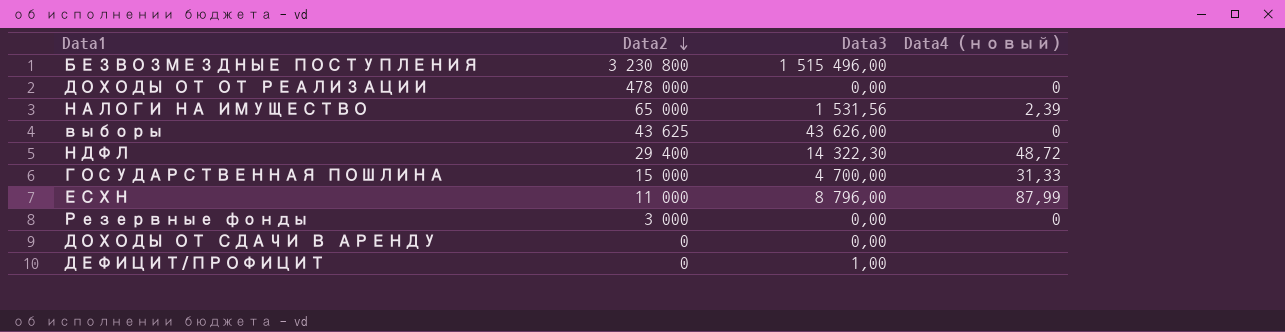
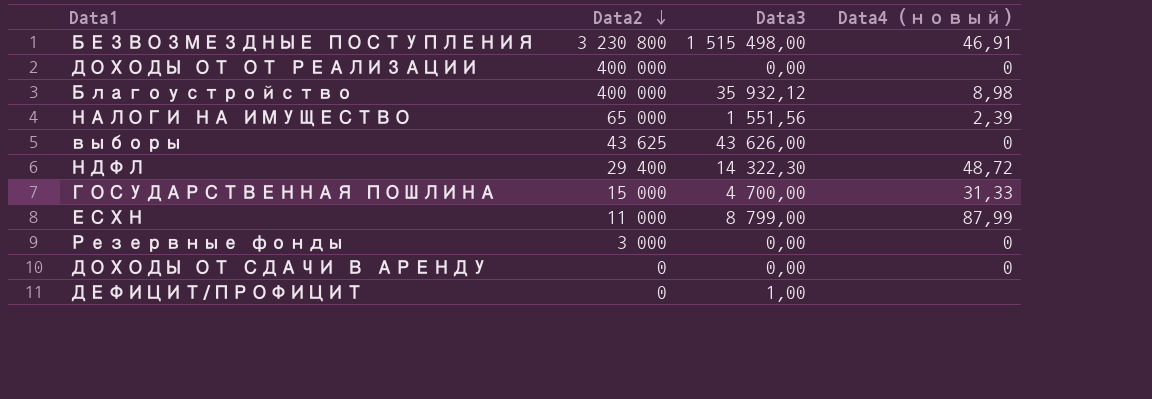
БЕЗВОЗМЕЗДНЫЕ ПОСТУПЛЕНИЯ | Data3: 1 515 496,00 -> 1 515 498,00
БЕЗВОЗМЕЗДНЫЕ ПОСТУПЛЕНИЯ | Data4 (новый): none -> 46,91
ДОХОДЫ ОТ ОТ РЕАЛИЗАЦИИ | Data2: 478 000 -> 400 000
row Благоустройство: none -> 400 000 | 35 932,12 | 8,98
НАЛОГИ НА ИМУЩЕСТВО | Data3: 1 531,56 -> 1 551,56
ЕСХН | Data3: 8 796,00 -> 8 799,00
ДОХОДЫ ОТ СДАЧИ В АРЕНДУ | Data4 (новый): none -> 0

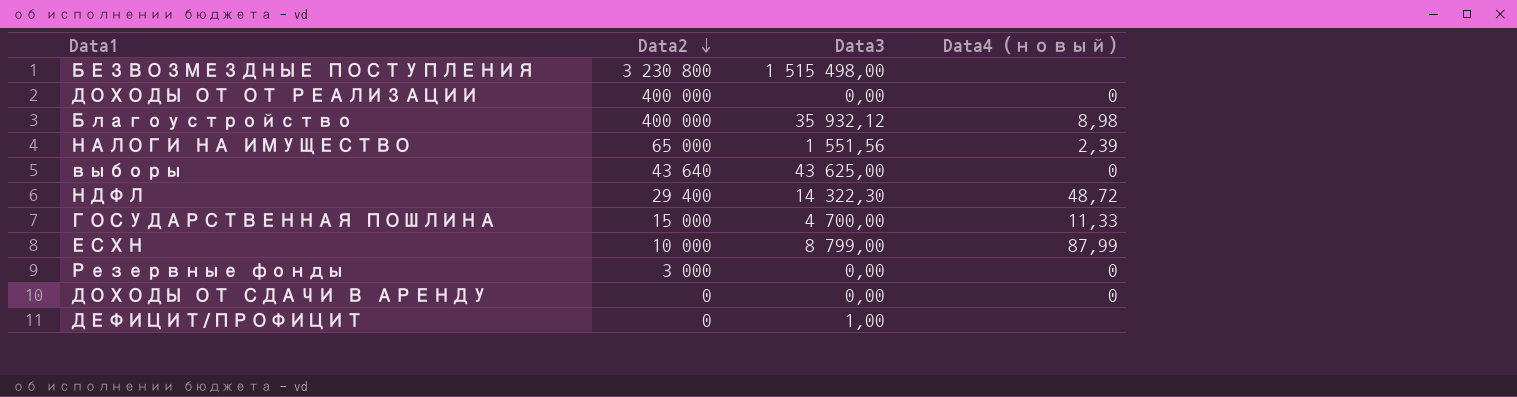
БЕЗВОЗМЕЗДНЫЕ ПОСТУПЛЕНИЯ | Data4 (новый): 46,91 -> none
выборы | Data2: 43 625 -> 43 640
выборы | Data3: 43 626,00 -> 43 625,00
ГОСУДАРСТВЕННАЯ ПОШЛИНА | Data4 (новый): 31,33 -> 11,33
ЕСХН | Data2: 11 000 -> 10 000

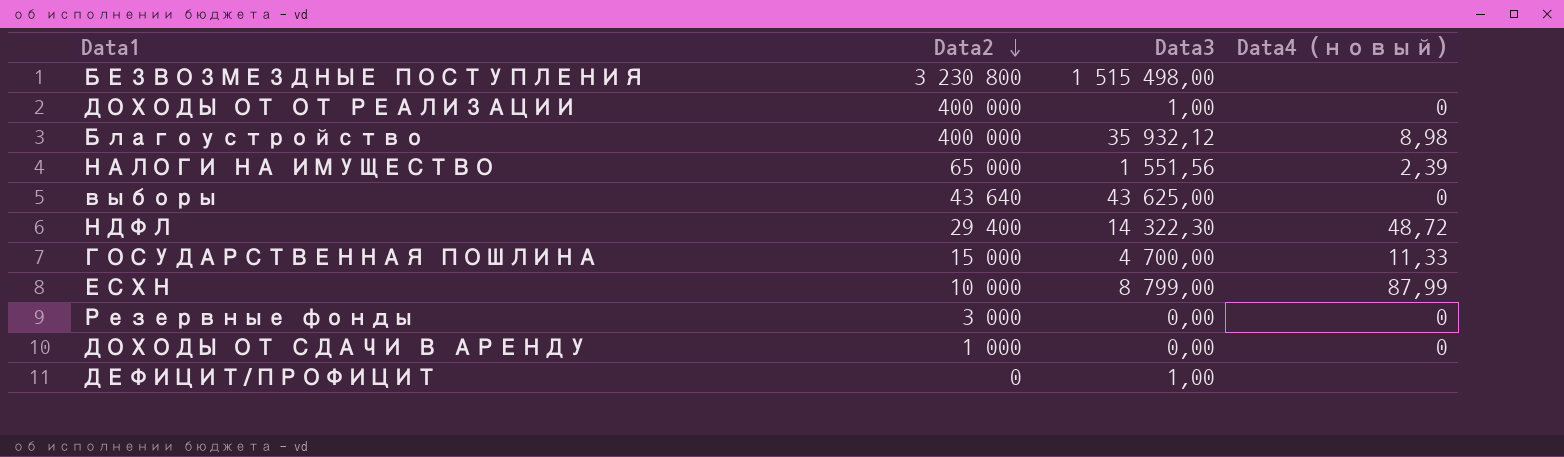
ДОХОДЫ ОТ ОТ РЕАЛИЗАЦИИ | Data3: 0,00 -> 1,00
ДОХОДЫ ОТ СДАЧИ В АРЕНДУ | Data2: 0 -> 1 000

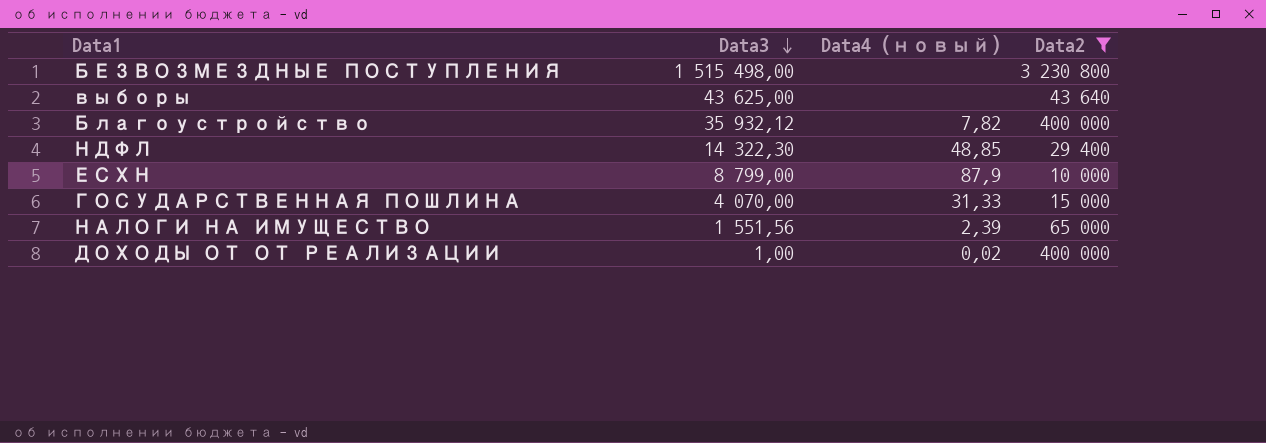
filter: none -> Data2 >= 10 000
row order: Data2 descending -> Data3 descending
column Data2 | position: 2 -> 4
выборы | Data4 (новый): 0 -> none
Благоустройство | Data4 (новый): 8,98 -> 7,82
НДФЛ | Data4 (новый): 48,72 -> 48,85
ЕСХН | Data4 (новый): 87,99 -> 87,9
ГОСУДАРСТВЕННАЯ ПОШЛИНА | Data3: 4 700,00 -> 4 070,00
ГОСУДАРСТВЕННАЯ ПОШЛИНА | Data4 (новый): 11,33 -> 31,33
ДОХОДЫ ОТ ОТ РЕАЛИЗАЦИИ | Data4 (новый): 0 -> 0,02

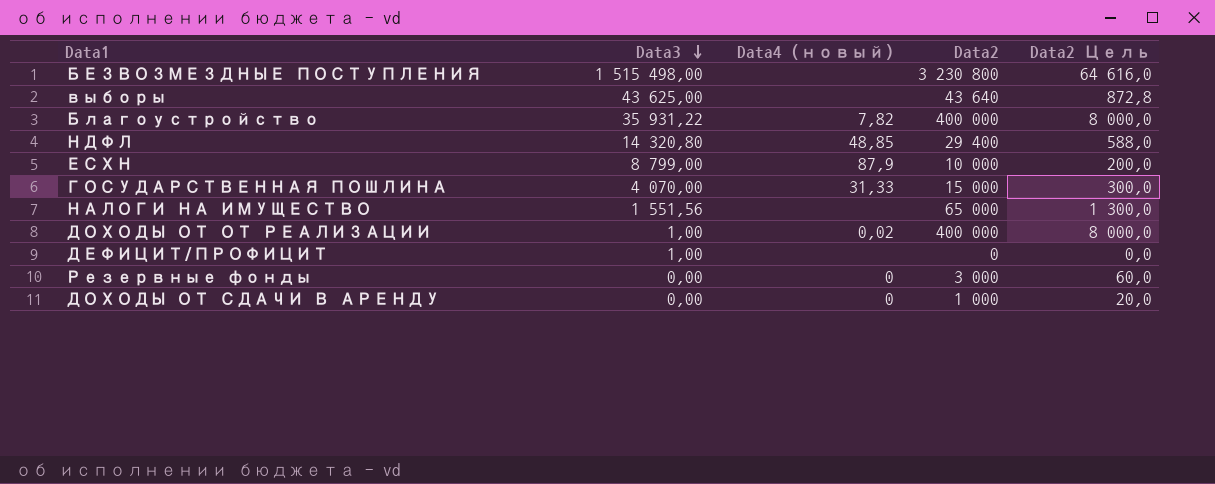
filter: Data2 >= 10 000 -> none
column Data2 Цель | formula: none -> [Data2] * 0,02
Благоустройство | Data3: 35 932,12 -> 35 931,22
НДФЛ | Data3: 14 322,30 -> 14 320,80
НАЛОГИ НА ИМУЩЕСТВО | Data4 (новый): 2,39 -> none

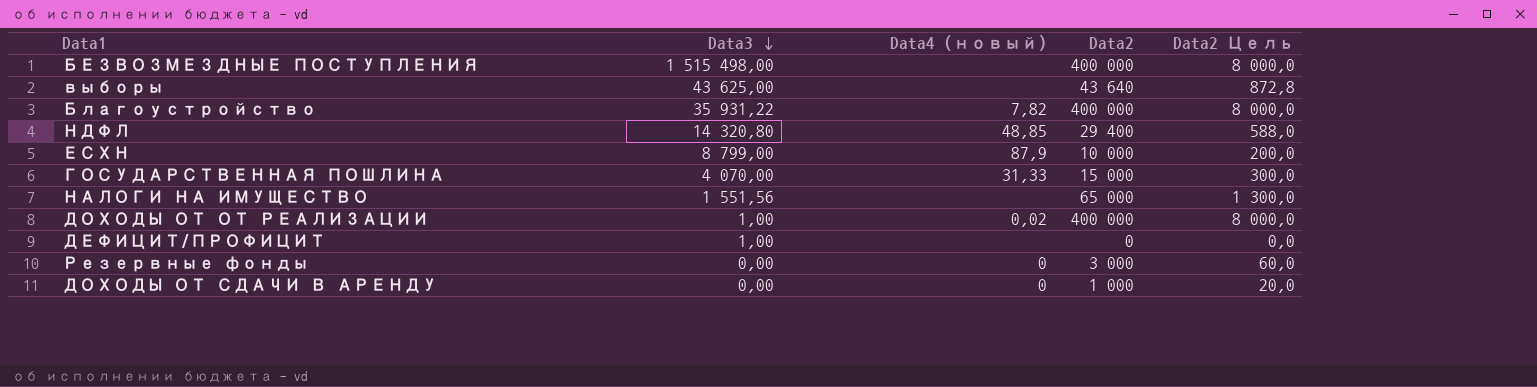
БЕЗВОЗМЕЗДНЫЕ ПОСТУПЛЕНИЯ | Data2: 3 230 800 -> 400 000
БЕЗВОЗМЕЗДНЫЕ ПОСТУПЛЕНИЯ | Data2 Цель: 64 616,0 -> 8 000,0

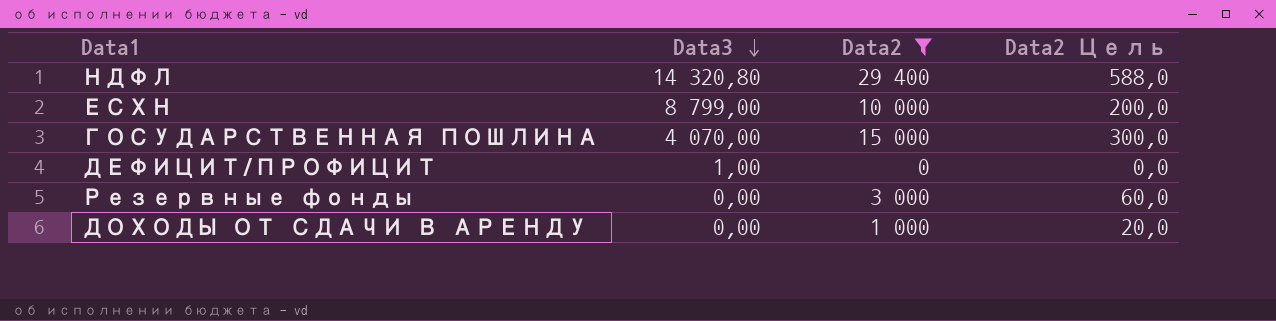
filter: none -> Data2 <= 29 400
column Data4 (новый) | position: 3 -> none

